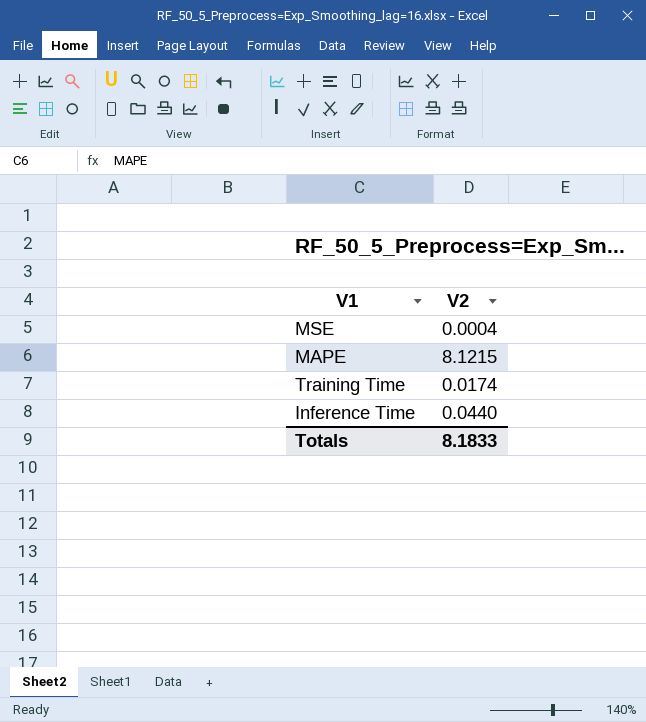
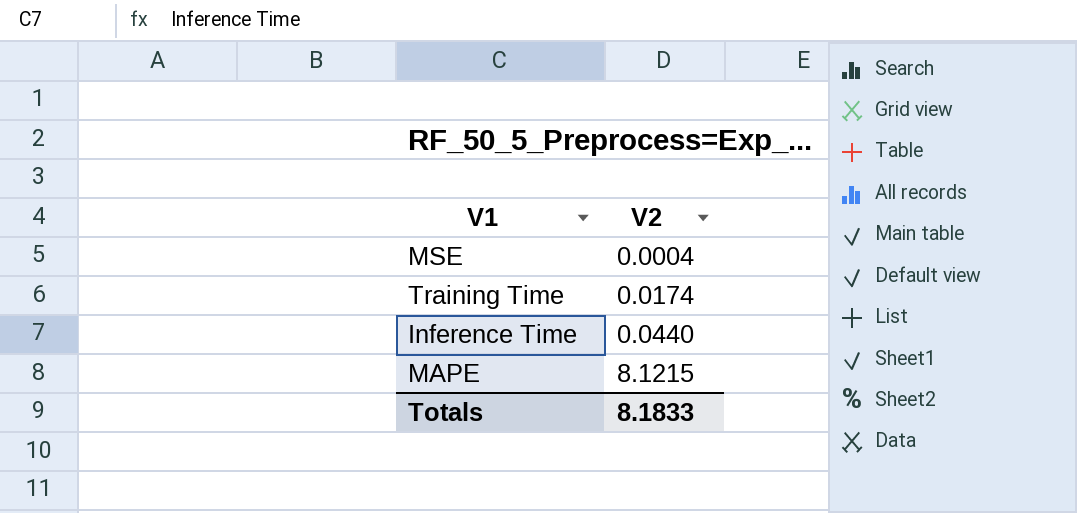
row order: none -> V2 ascending

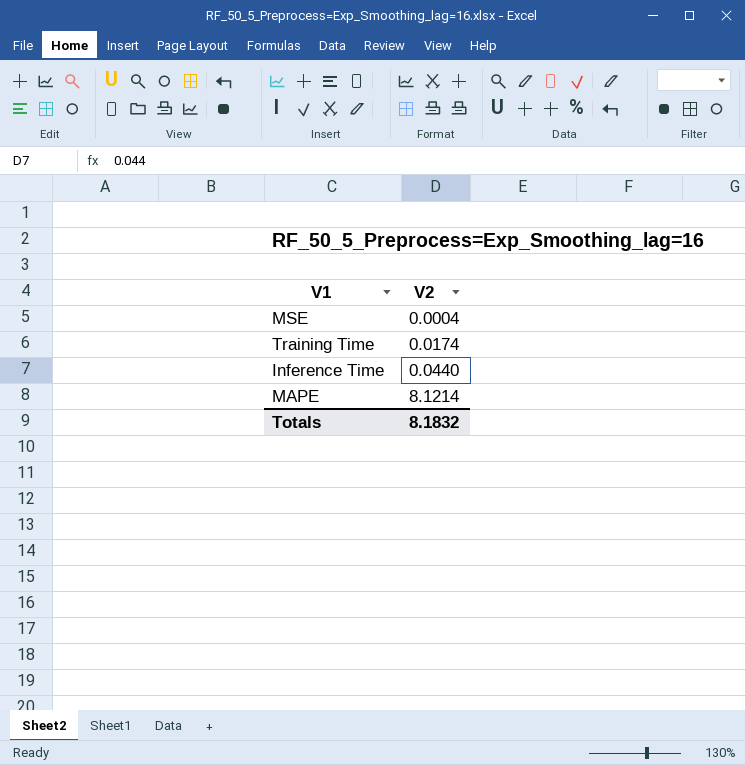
MAPE | V2: 8.1215 -> 8.1214
Totals | V2: 8.1833 -> 8.1832

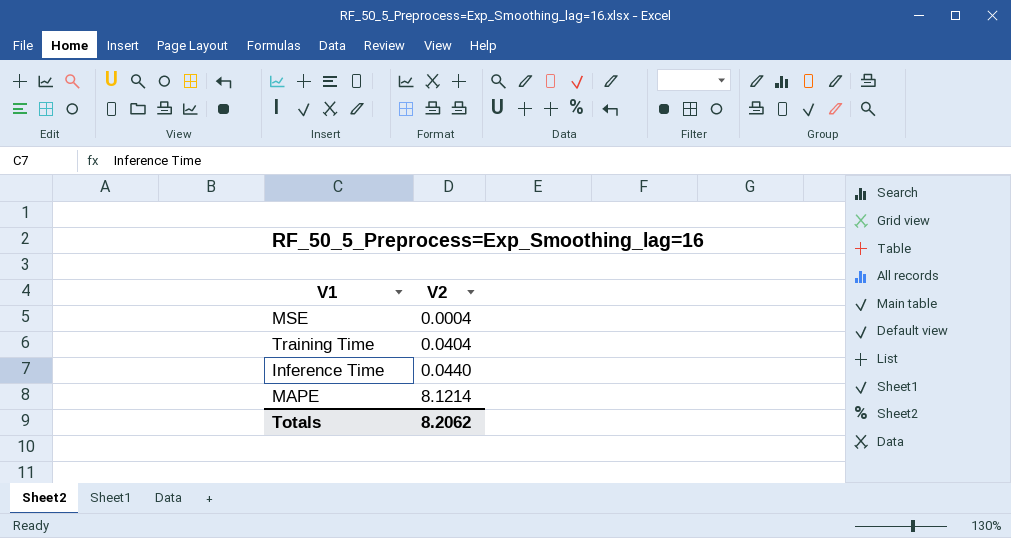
Training Time | V2: 0.0174 -> 0.0404
Totals | V2: 8.1832 -> 8.2062

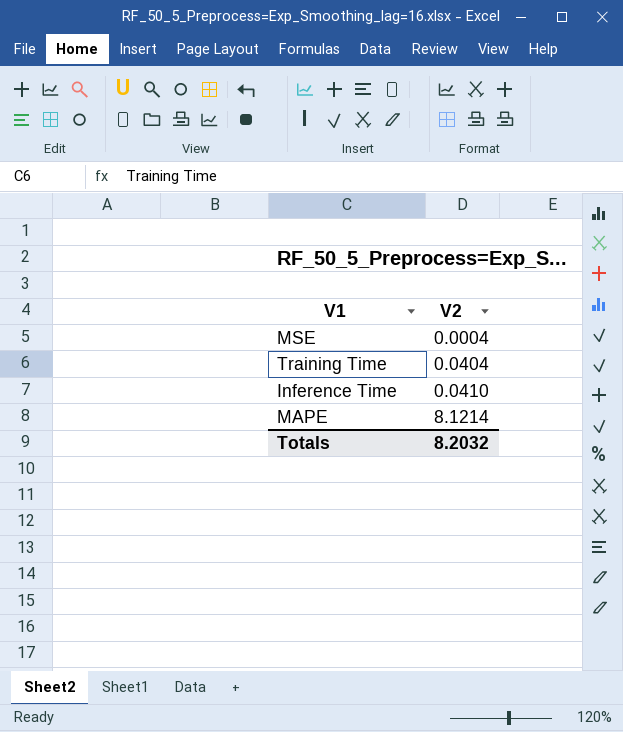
Inference Time | V2: 0.0440 -> 0.0410
Totals | V2: 8.2062 -> 8.2032

